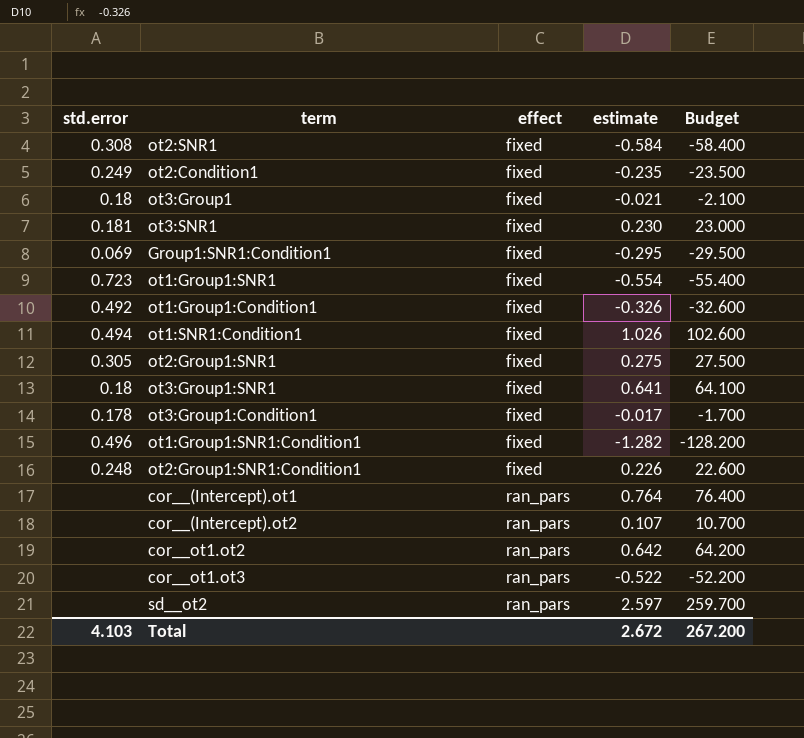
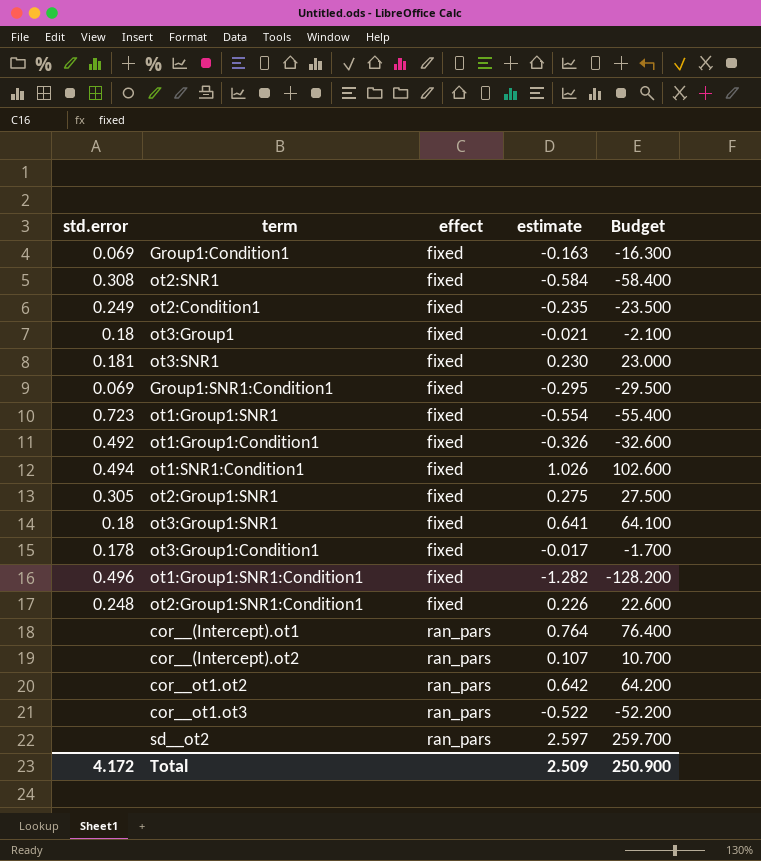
row Group1:Condition1: none -> 0.069 | fixed | -0.163 | -16.300
Total | std.error: 4.103 -> 4.172
Total | estimate: 2.672 -> 2.509
Total | Budget: 267.200 -> 250.900

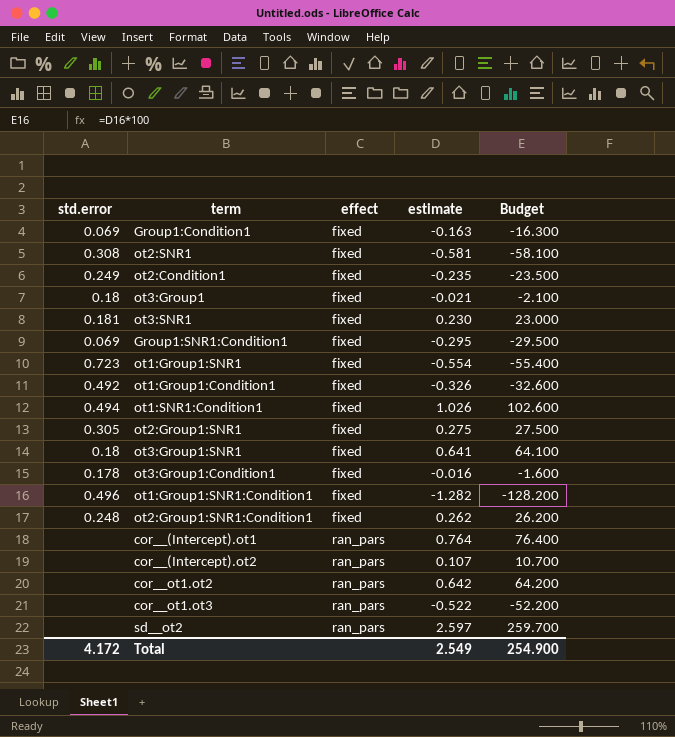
ot2:SNR1 | estimate: -0.584 -> -0.581
ot2:SNR1 | Budget: -58.400 -> -58.100
ot3:Group1:Condition1 | estimate: -0.017 -> -0.016
ot3:Group1:Condition1 | Budget: -1.700 -> -1.600
ot2:Group1:SNR1:Condition1 | estimate: 0.226 -> 0.262
ot2:Group1:SNR1:Condition1 | Budget: 22.600 -> 26.200
Total | estimate: 2.509 -> 2.549
Total | Budget: 250.900 -> 254.900

